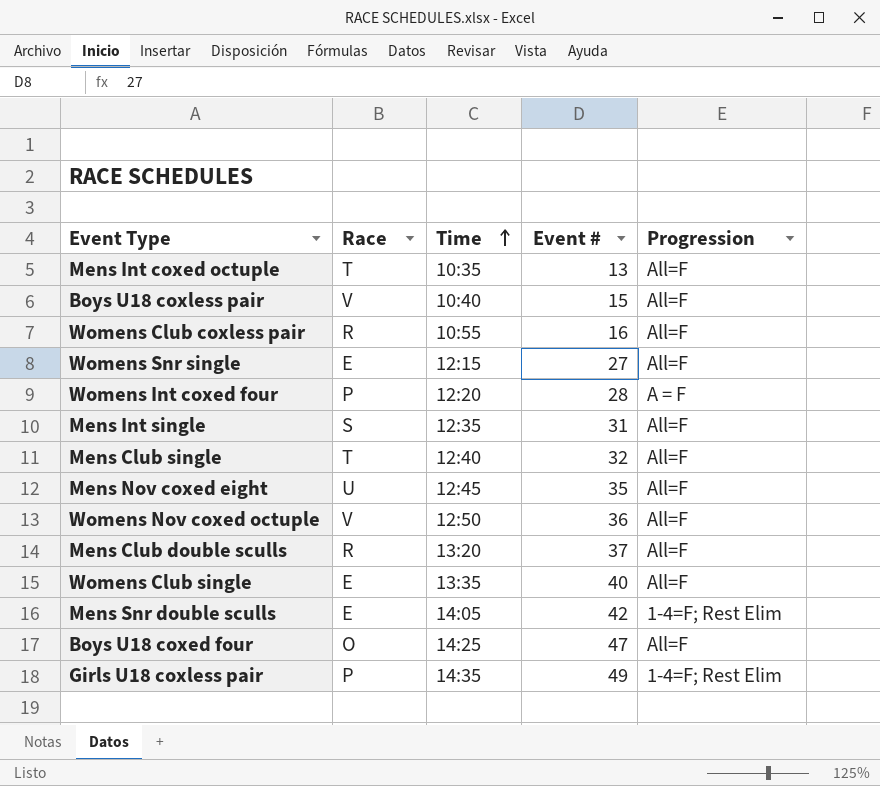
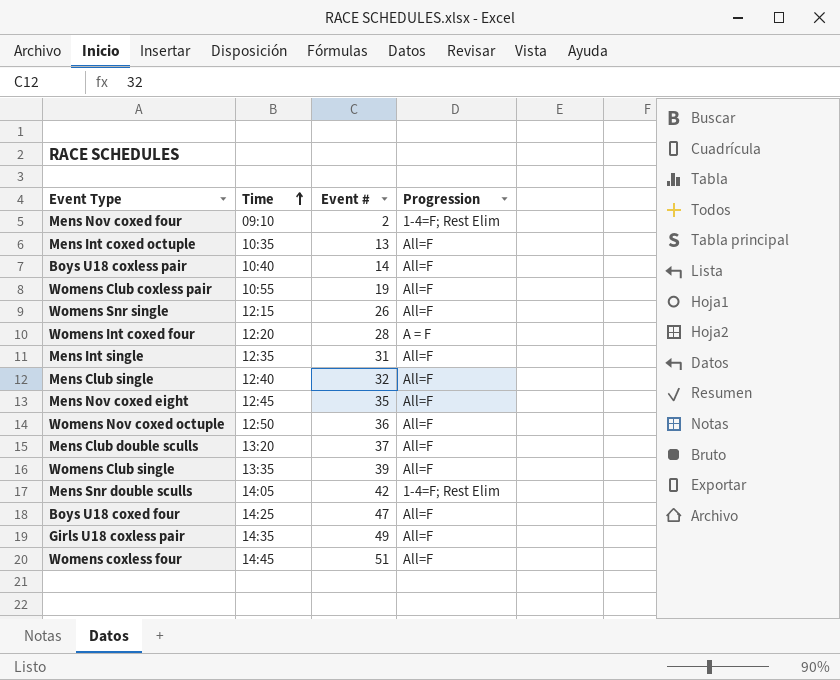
column Race | position: 2 -> none
row Mens Nov coxed four: none -> 09:10 | 2 | 1-4=F; Rest Elim
Boys U18 coxless pair | Event #: 15 -> 14
Womens Club coxless pair | Event #: 16 -> 19
Womens Snr single | Event #: 27 -> 26
Womens Club single | Event #: 40 -> 39
Girls U18 coxless pair | Progression: 1-4=F; Rest Elim -> All=F
row Womens coxless four: none -> 14:45 | 51 | All=F

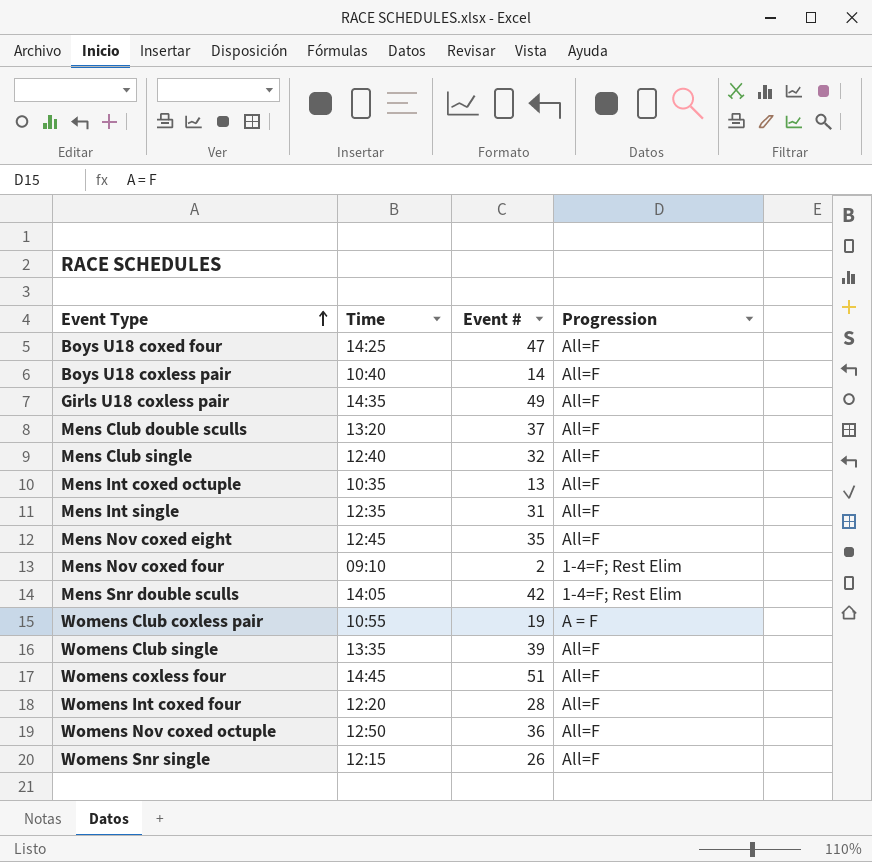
row order: Time ascending -> Event Type ascending
Womens Club coxless pair | Progression: All=F -> A = F
Womens Int coxed four | Progression: A = F -> All=F

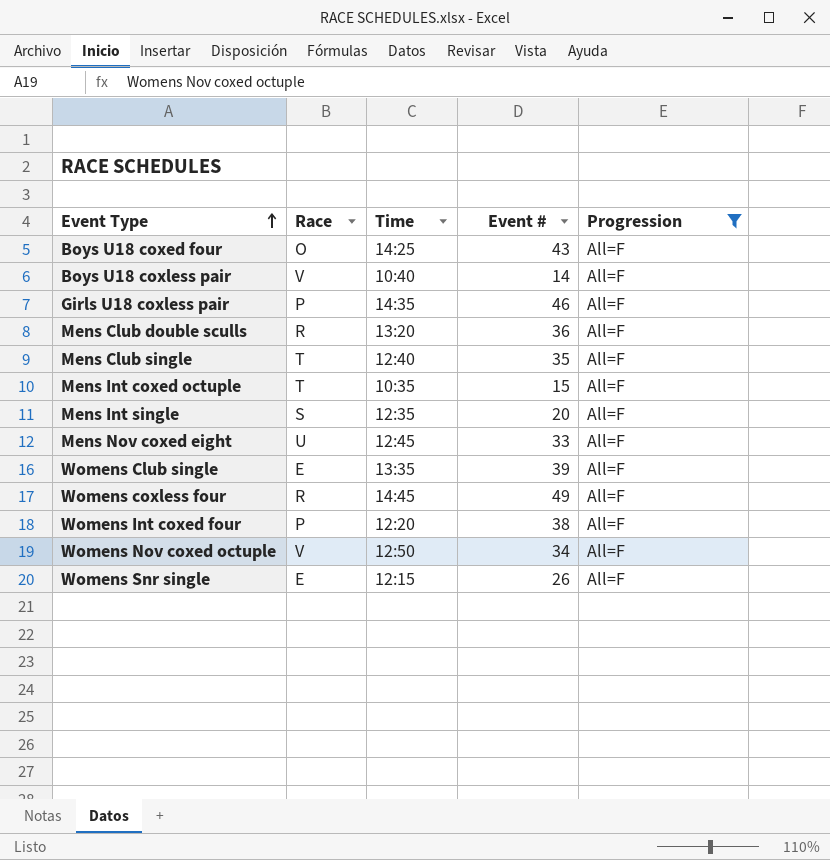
filter: none -> Progression = All=F
column Race | position: none -> 2
Boys U18 coxed four | Event #: 47 -> 43
Girls U18 coxless pair | Event #: 49 -> 46
Mens Club double sculls | Event #: 37 -> 36
Mens Club single | Event #: 32 -> 35
Mens Int coxed octuple | Event #: 13 -> 15
Mens Int single | Event #: 31 -> 20
Mens Nov coxed eight | Event #: 35 -> 33
Womens coxless four | Event #: 51 -> 49
Womens Int coxed four | Event #: 28 -> 38
Womens Nov coxed octuple | Event #: 36 -> 34

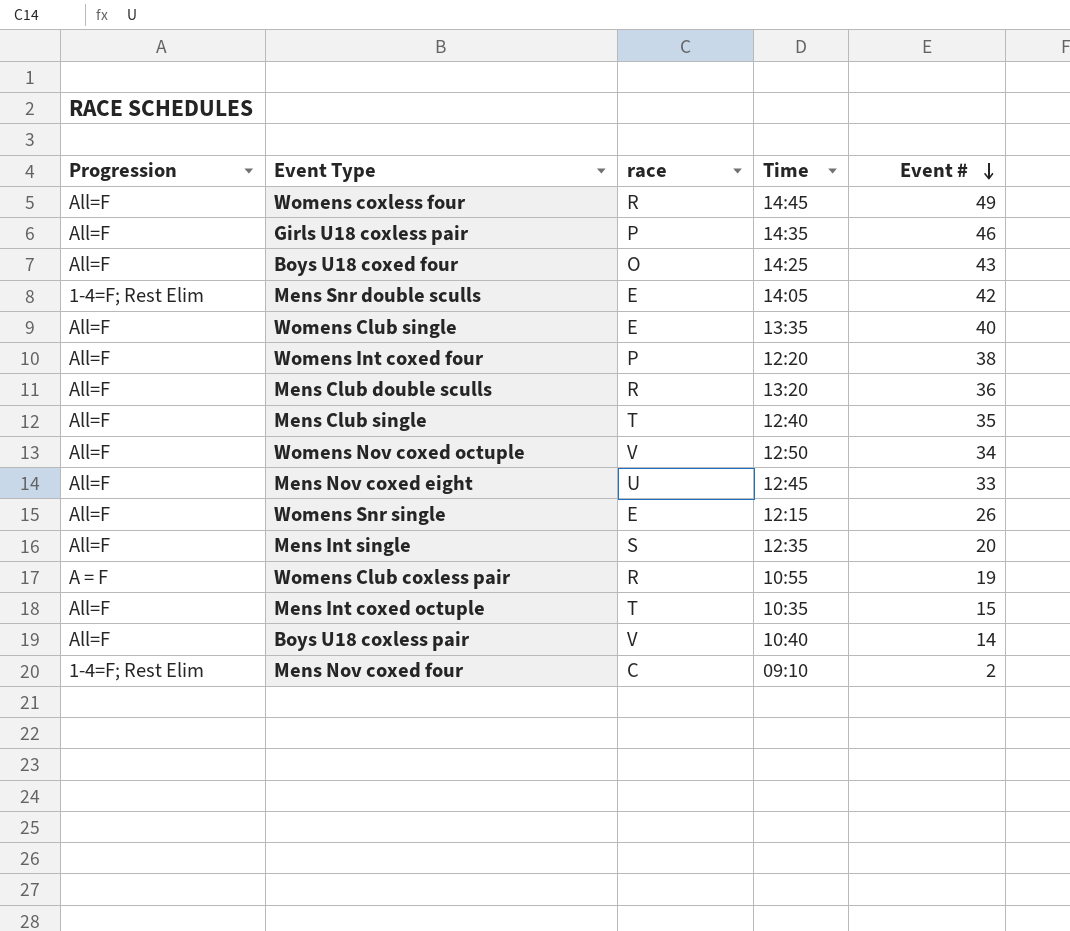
filter: Progression = All=F -> none
row order: Event Type ascending -> Event # descending
column Progression | position: 5 -> 1
column name: Race -> race
Womens Club single | Event #: 39 -> 40

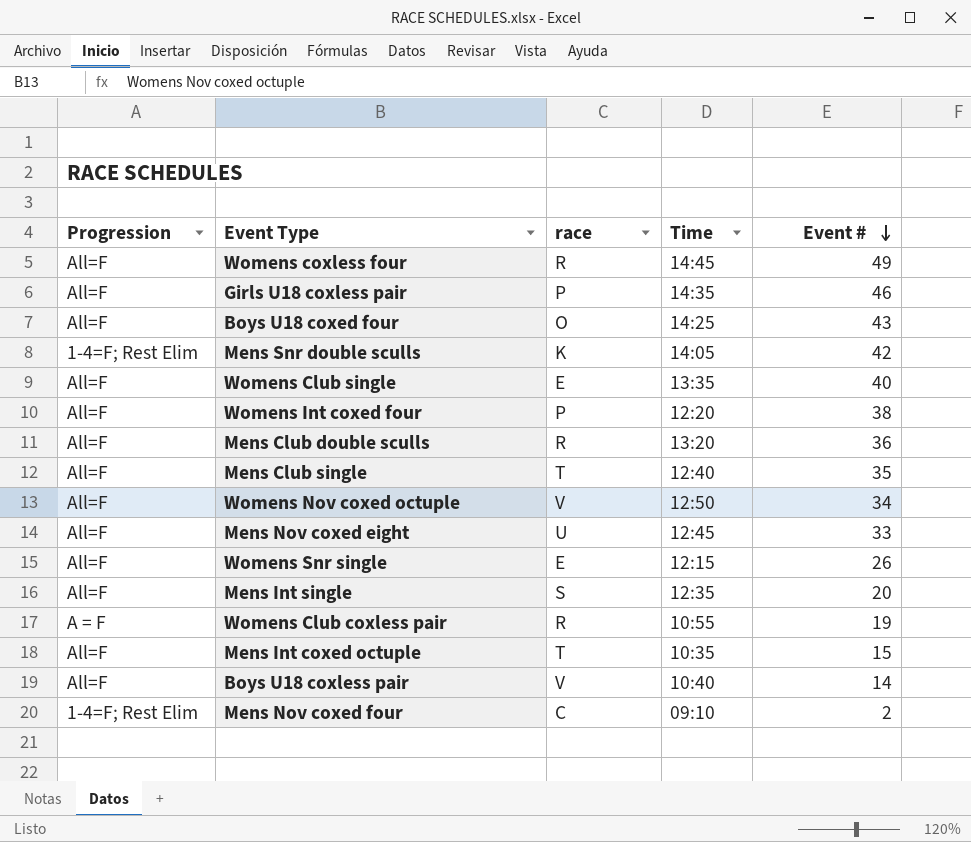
Mens Snr double sculls | race: E -> K

